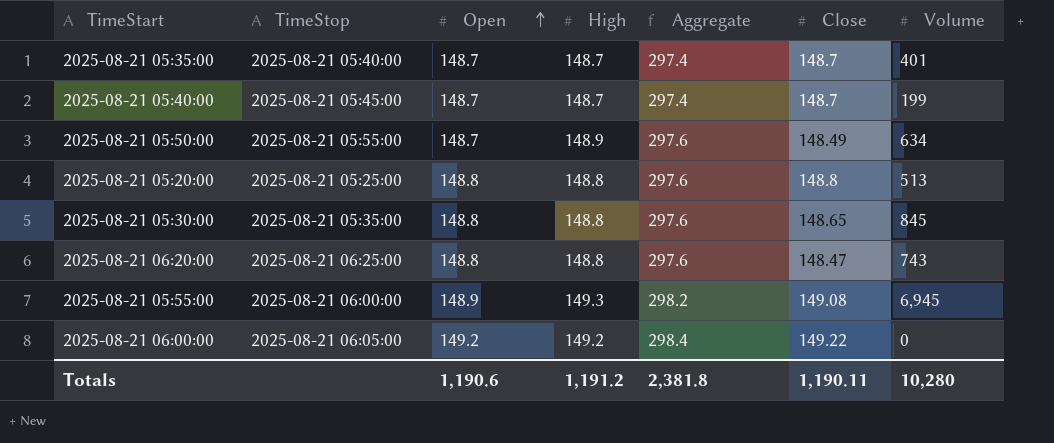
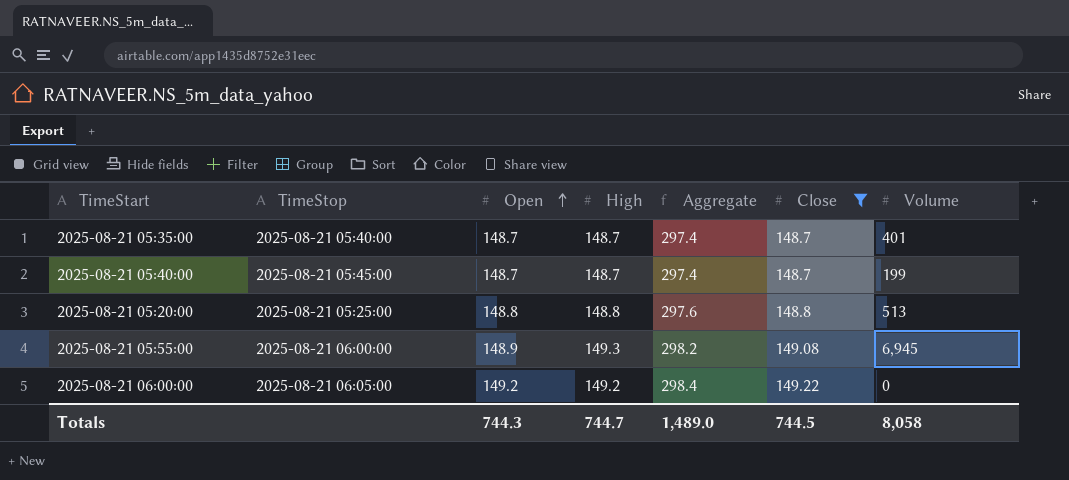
filter: none -> Close >= 148.7
Totals | Open: 1,190.6 -> 744.3
Totals | High: 1,191.2 -> 744.7
Totals | Aggregate: 2,381.8 -> 1,489.0
Totals | Close: 1,190.11 -> 744.5
Totals | Volume: 10,280 -> 8,058

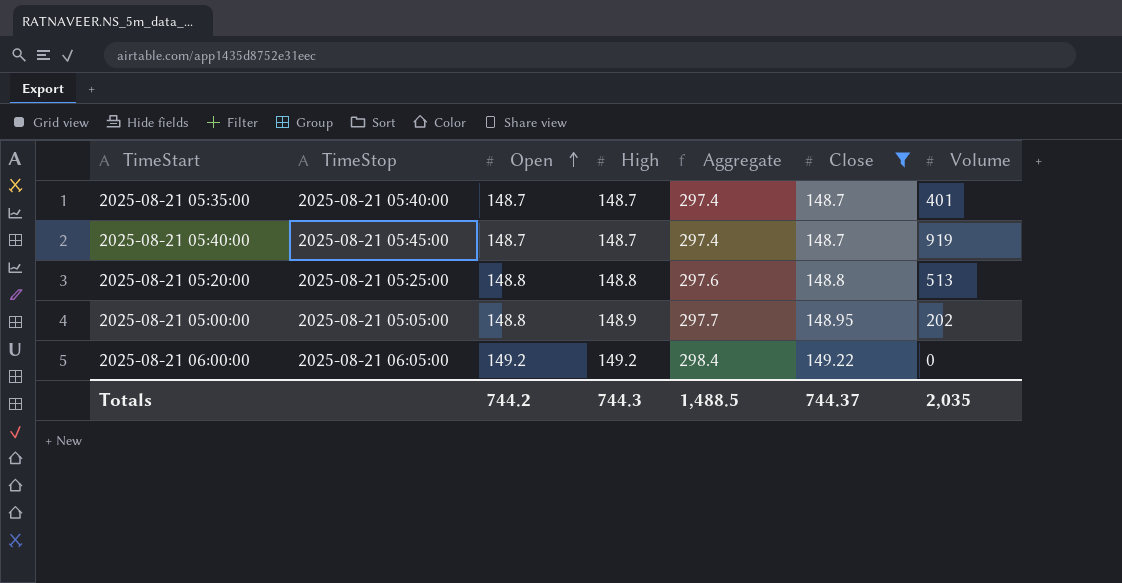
row 2025-08-21 05:55:00: 2025-08-21 06:00:00 | 148.9 | 149.3 | 298.2 | 149.08 | 6,945 -> none
2025-08-21 05:40:00 | Volume: 199 -> 919
row 2025-08-21 05:00:00: none -> 2025-08-21 05:05:00 | 148.8 | 148.9 | 297.7 | 148.95 | 202
Totals | Open: 744.3 -> 744.2
Totals | High: 744.7 -> 744.3
Totals | Aggregate: 1,489.0 -> 1,488.5
Totals | Close: 744.5 -> 744.37
Totals | Volume: 8,058 -> 2,035

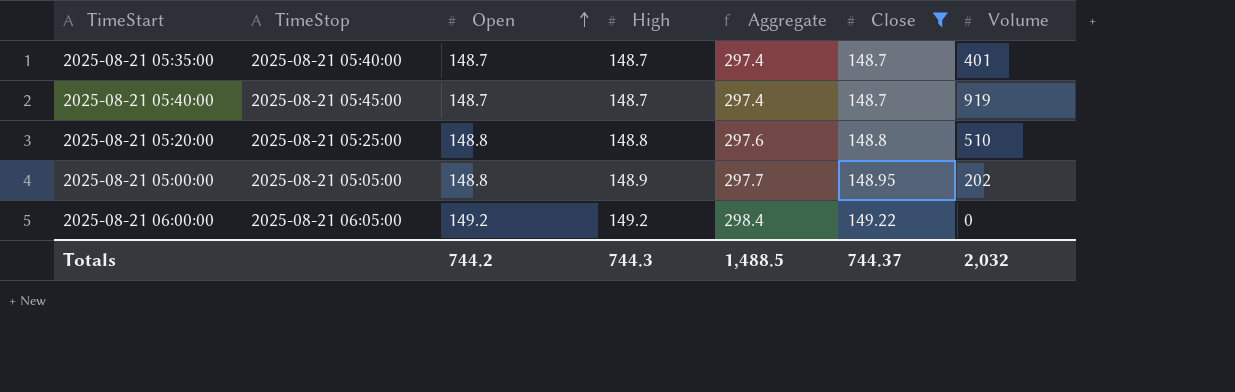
2025-08-21 05:20:00 | Volume: 513 -> 510
Totals | Volume: 2,035 -> 2,032

